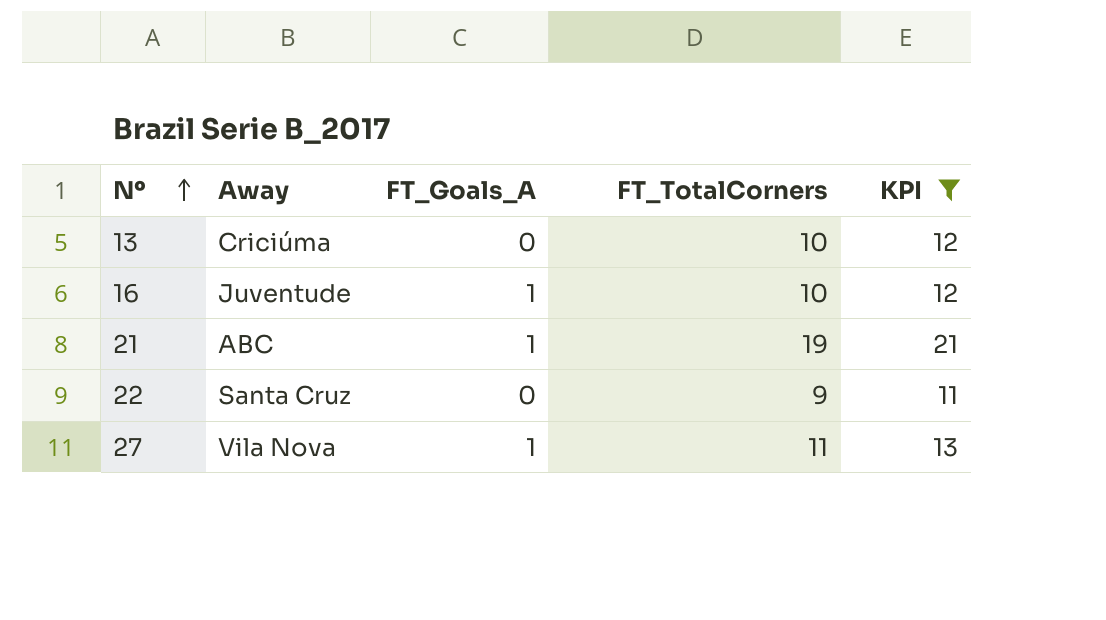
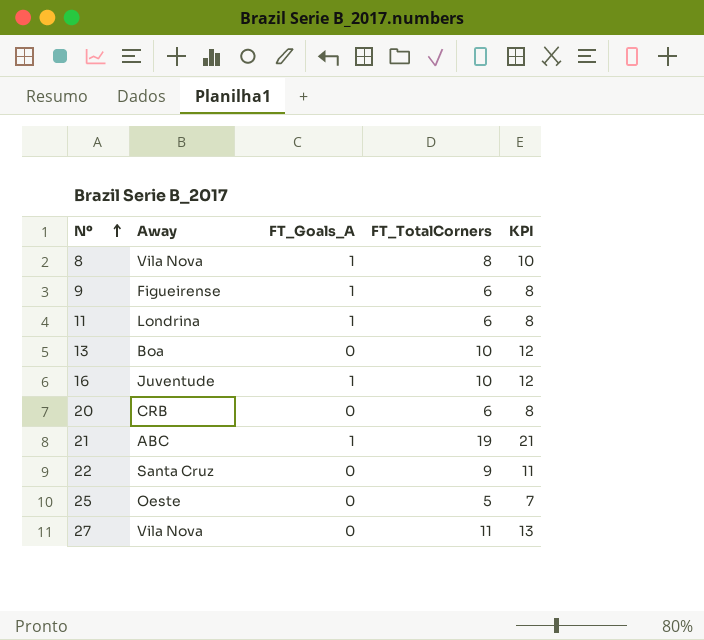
filter: KPI >= 11 -> none
13 | Away: Criciúma -> Boa
27 | FT_Goals_A: 1 -> 0

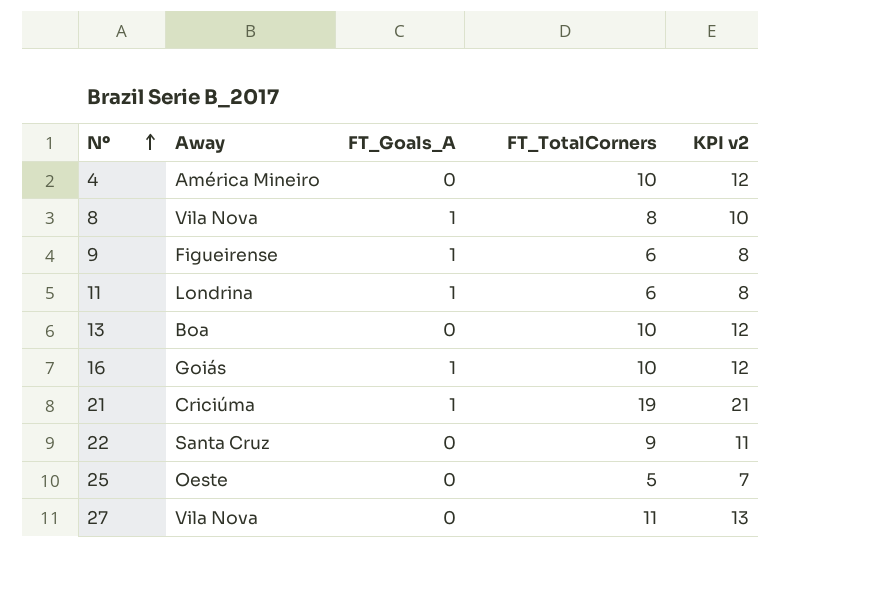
column name: KPI -> KPI v2
row 20: CRB | 0 | 6 | 8 -> none
row 4: none -> América Mineiro | 0 | 10 | 12
16 | Away: Juventude -> Goiás
21 | Away: ABC -> Criciúma

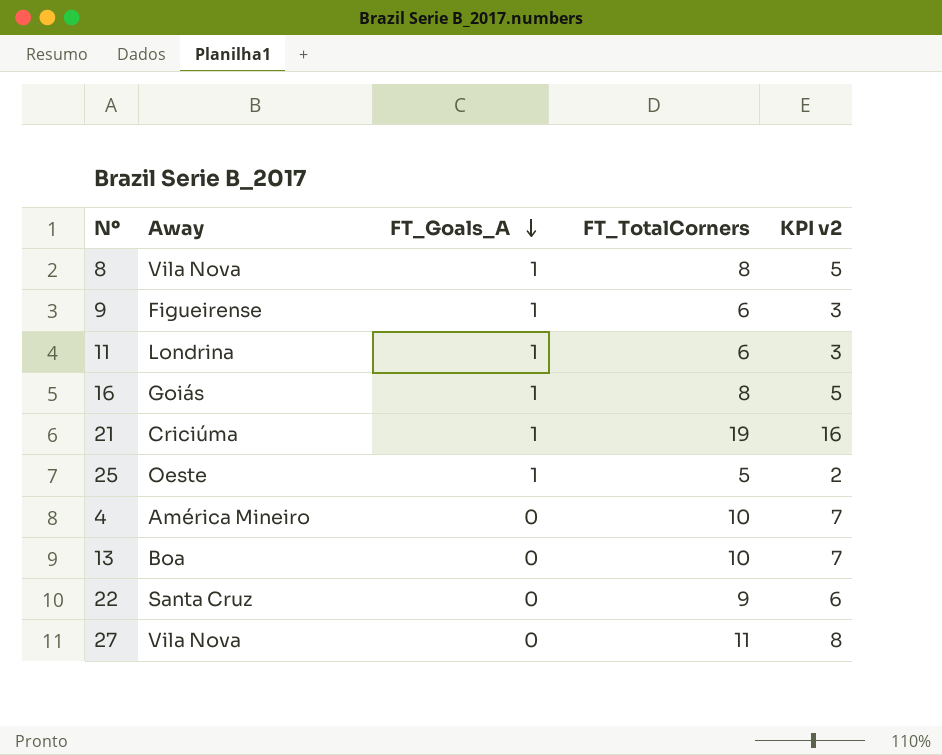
row order: Nº ascending -> FT_Goals_A descending
column KPI v2 | formula: [FT_TotalCorners] + 2 -> [FT_TotalCorners] - 3
16 | FT_TotalCorners: 10 -> 8
25 | FT_Goals_A: 0 -> 1

